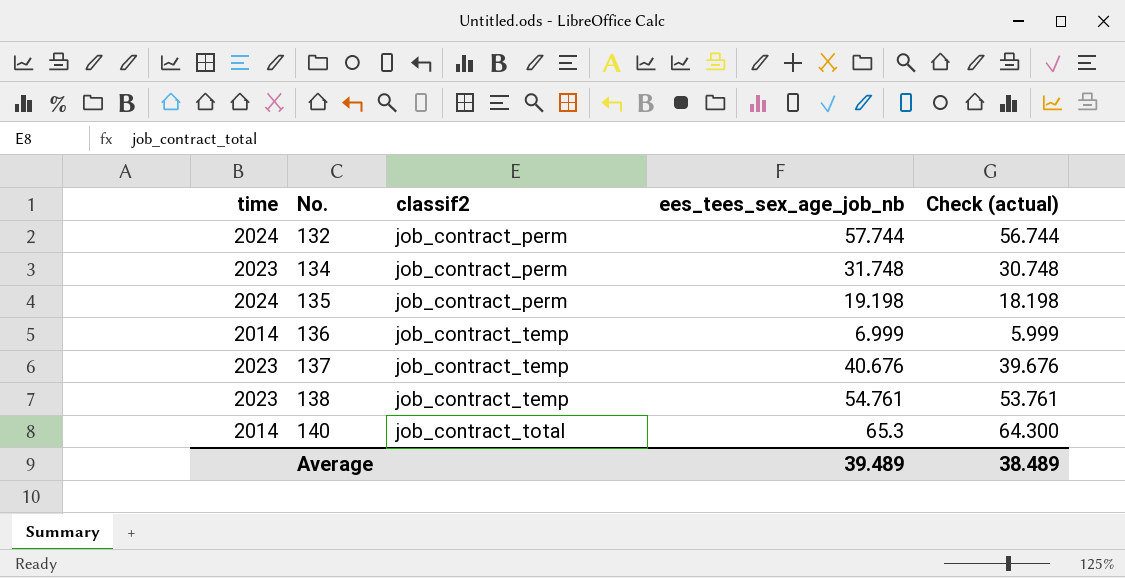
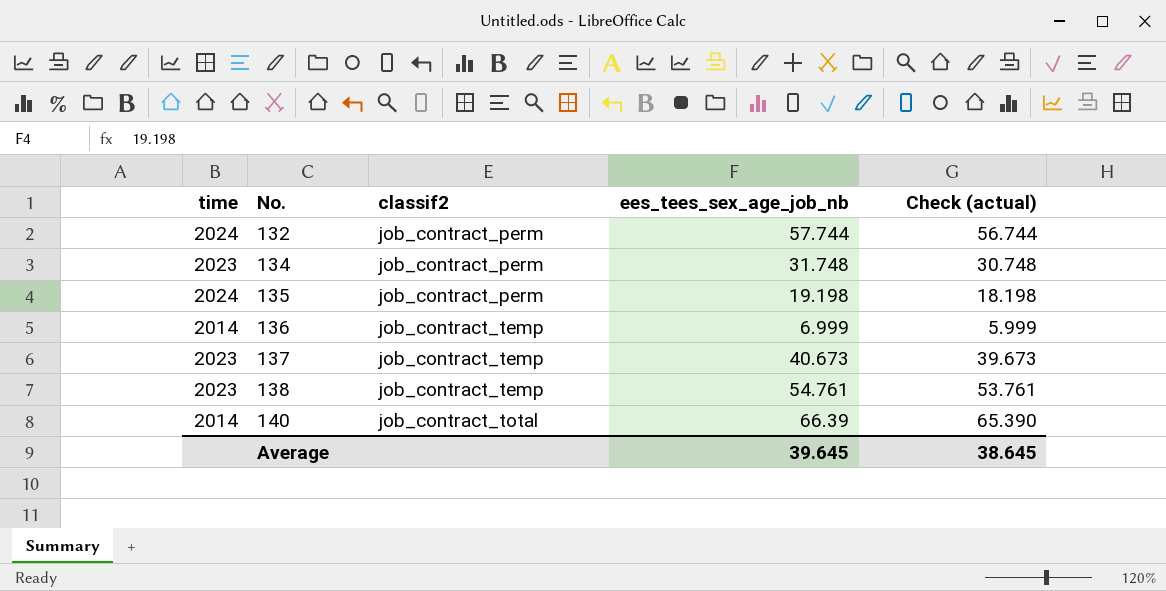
137 | ees_tees_sex_age_job_nb: 40.676 -> 40.673
137 | Check (actual): 39.676 -> 39.673
140 | ees_tees_sex_age_job_nb: 65.3 -> 66.39
140 | Check (actual): 64.300 -> 65.390
Average | ees_tees_sex_age_job_nb: 39.489 -> 39.645
Average | Check (actual): 38.489 -> 38.645

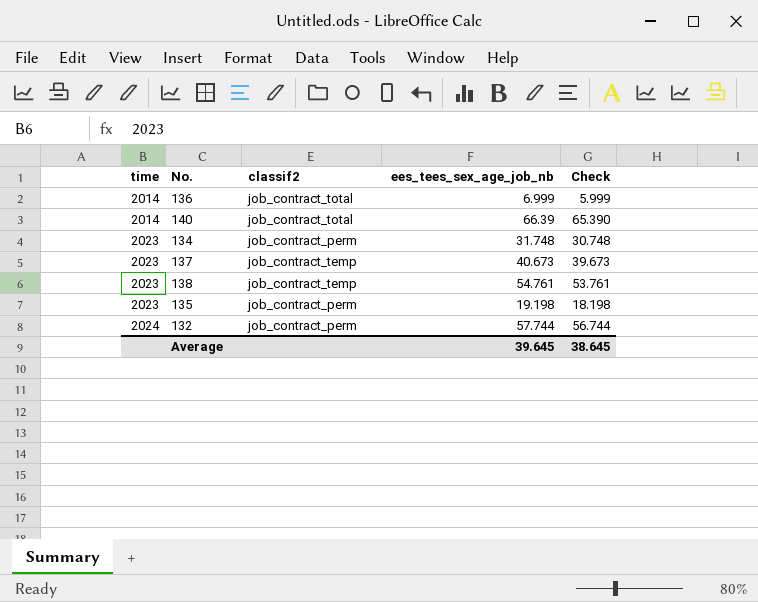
row order: No. ascending -> time ascending
column name: Check (actual) -> Check
136 | classif2: job_contract_temp -> job_contract_total
135 | time: 2024 -> 2023

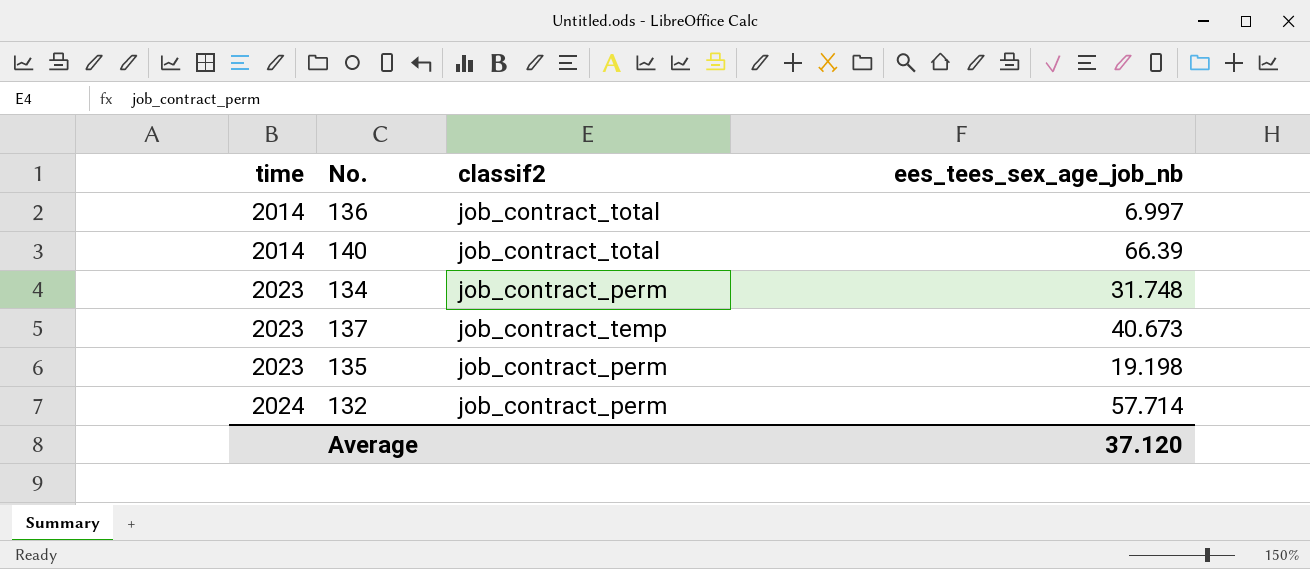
column Check | formula: [ees_tees_sex_age_job_nb] - 1 -> none
row 138: 2023 | job_contract_temp | 54.761 | 53.761 -> none
136 | ees_tees_sex_age_job_nb: 6.999 -> 6.997
132 | ees_tees_sex_age_job_nb: 57.744 -> 57.714
Average | ees_tees_sex_age_job_nb: 39.645 -> 37.120

